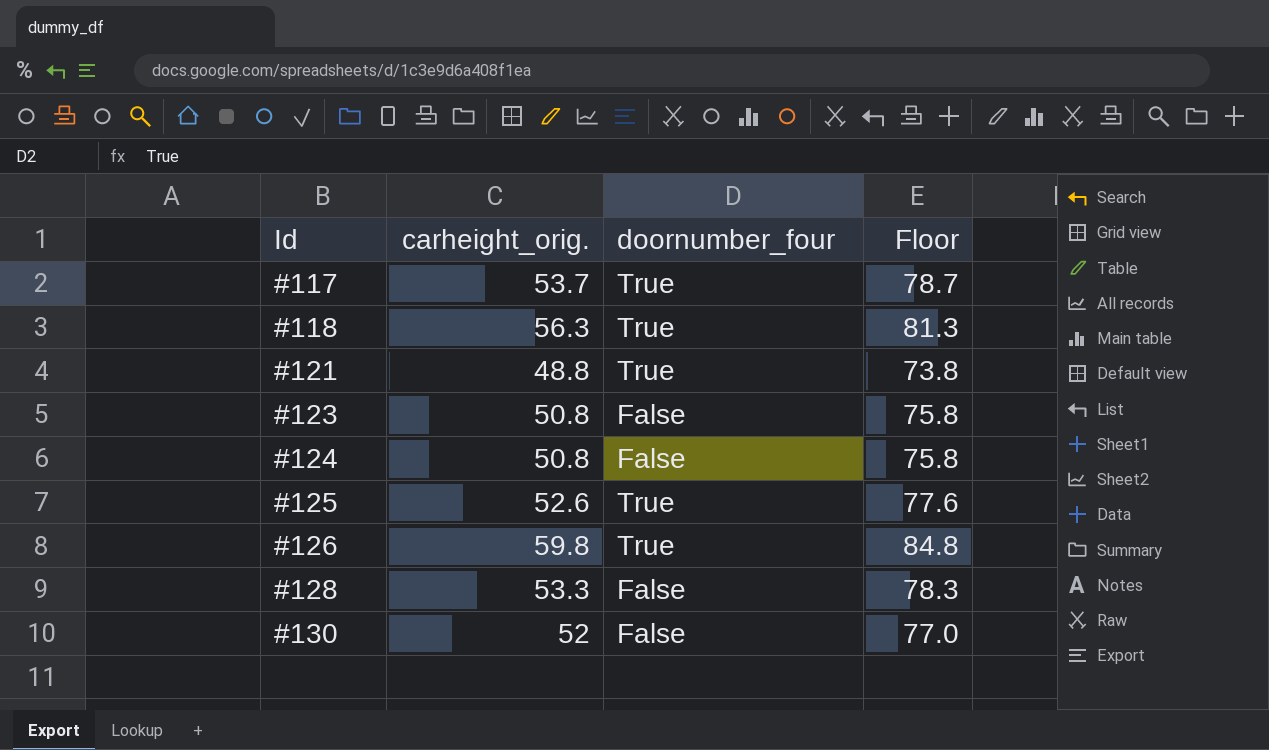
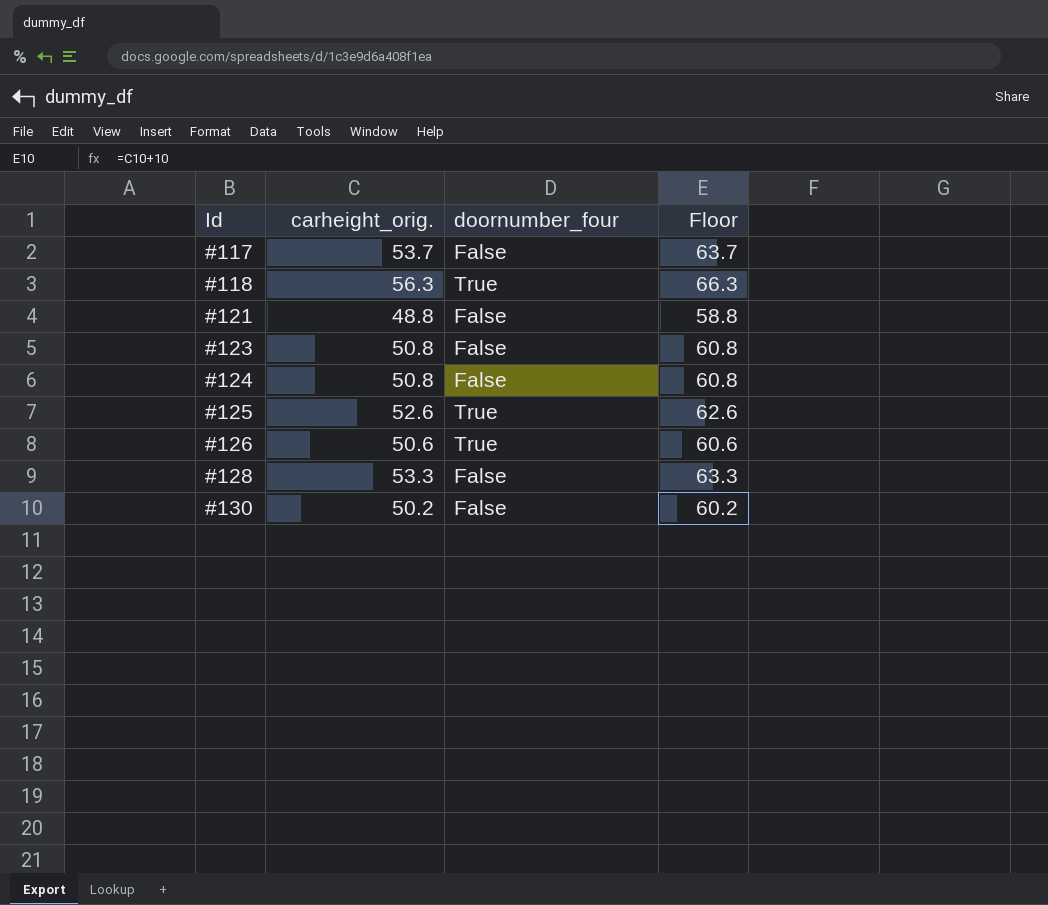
column Floor | formula: [carheight_orig.] + 25 -> [carheight_orig.] + 10
#117 | doornumber_four: True -> False
#121 | doornumber_four: True -> False
#126 | carheight_orig.: 59.8 -> 50.6
#130 | carheight_orig.: 52 -> 50.2

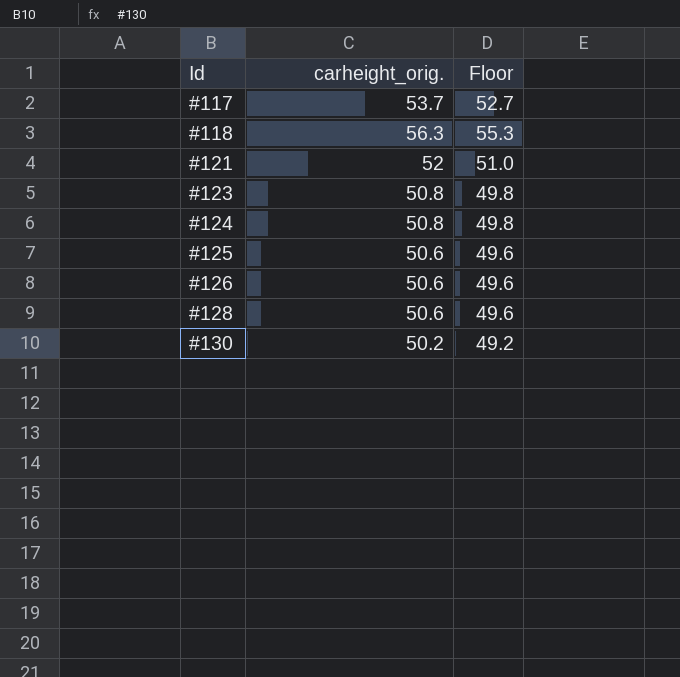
column doornumber_four | position: 3 -> none
column Floor | formula: [carheight_orig.] + 10 -> [carheight_orig.] - 1
#121 | carheight_orig.: 48.8 -> 52
#125 | carheight_orig.: 52.6 -> 50.6
#128 | carheight_orig.: 53.3 -> 50.6

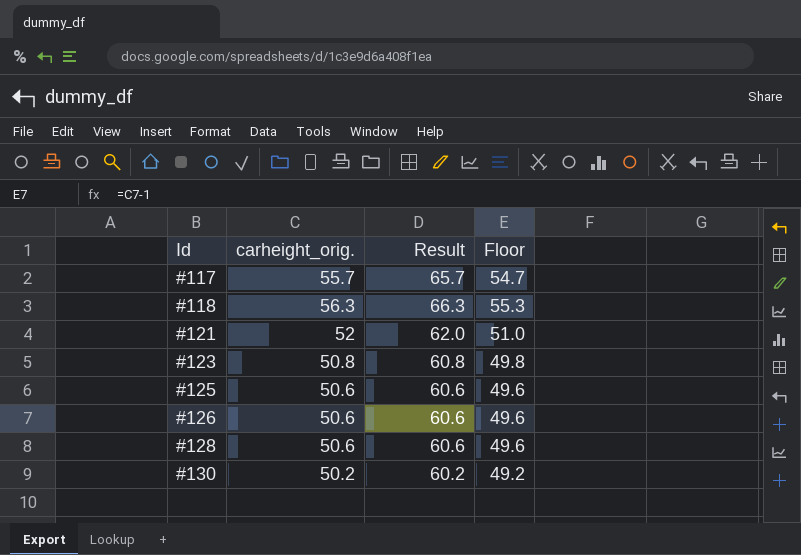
column Result | formula: none -> [carheight_orig.] + 10
row #124: 50.8 | 49.8 -> none
#117 | carheight_orig.: 53.7 -> 55.7
#117 | Floor: 52.7 -> 54.7

